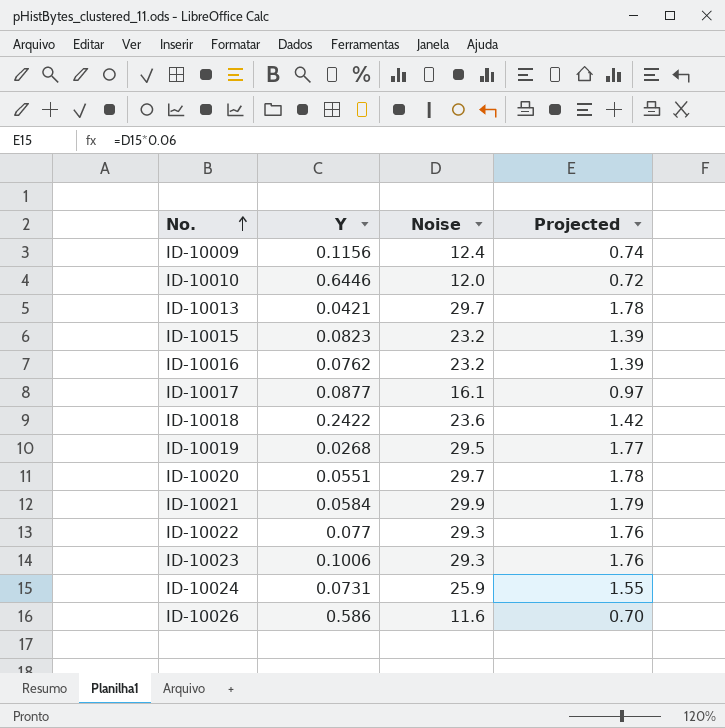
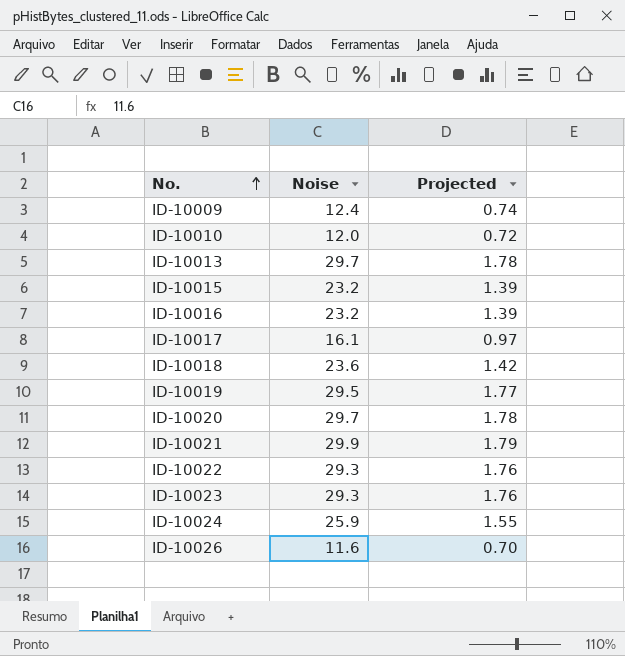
column Y | position: 2 -> none

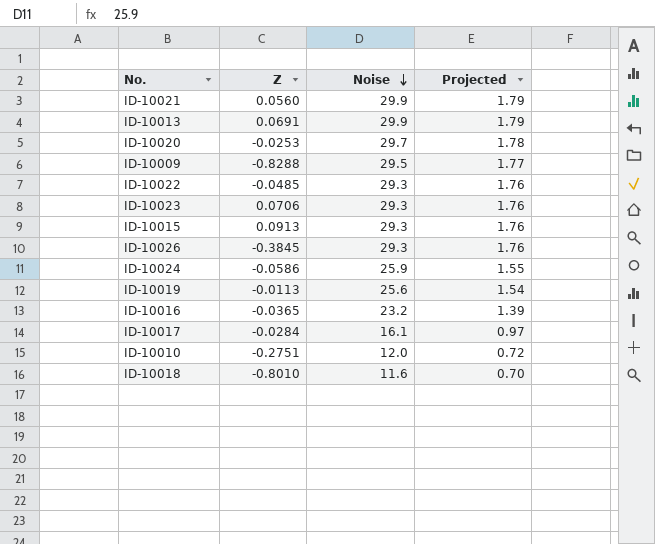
row order: No. ascending -> Noise descending
column Z | position: none -> 2
ID-10013 | Noise: 29.7 -> 29.9
ID-10013 | Projected: 1.78 -> 1.79
ID-10009 | Noise: 12.4 -> 29.5
ID-10009 | Projected: 0.74 -> 1.77
ID-10015 | Noise: 23.2 -> 29.3
ID-10015 | Projected: 1.39 -> 1.76
ID-10026 | Noise: 11.6 -> 29.3
ID-10026 | Projected: 0.70 -> 1.76
ID-10019 | Noise: 29.5 -> 25.6
ID-10019 | Projected: 1.77 -> 1.54
ID-10018 | Noise: 23.6 -> 11.6
ID-10018 | Projected: 1.42 -> 0.70

